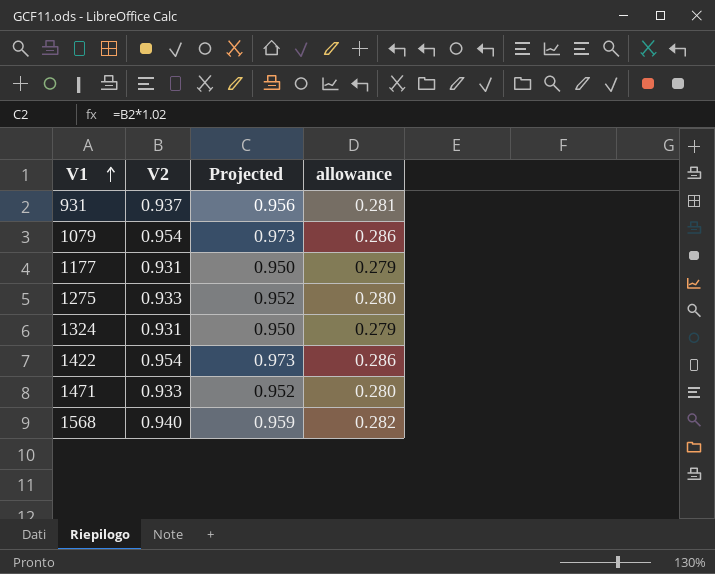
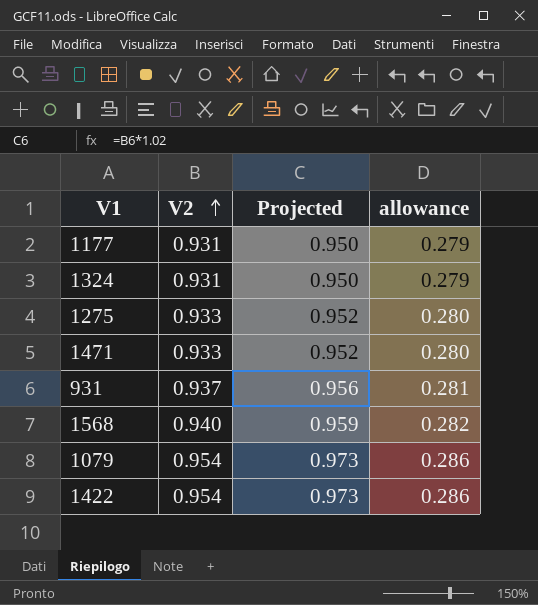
row order: V1 ascending -> V2 ascending

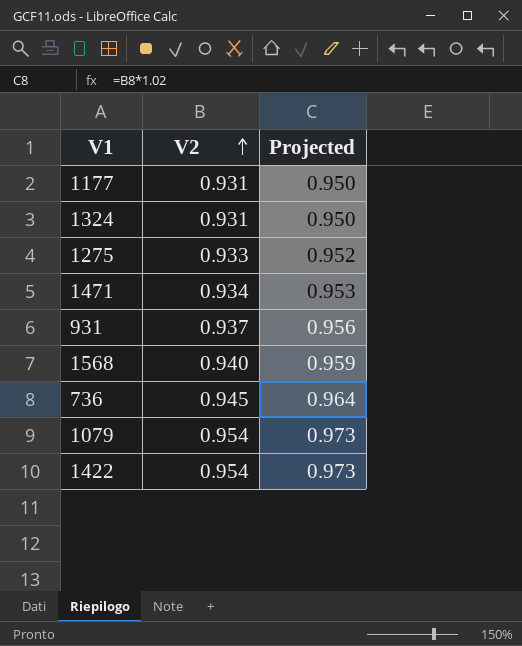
column allowance | formula: [V2] * 0.3 -> none
1471 | V2: 0.933 -> 0.934
1471 | Projected: 0.952 -> 0.953
row 736: none -> 0.945 | 0.964

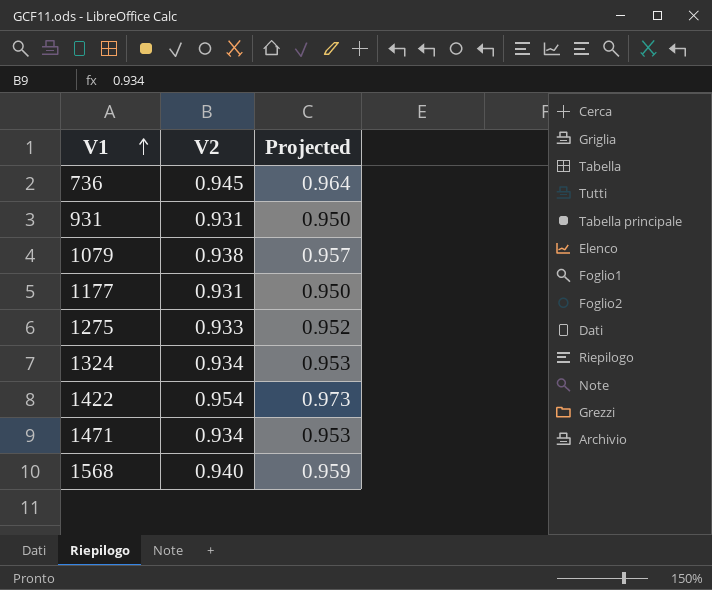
row order: V2 ascending -> V1 ascending
931 | V2: 0.937 -> 0.931
931 | Projected: 0.956 -> 0.950
1079 | V2: 0.954 -> 0.938
1079 | Projected: 0.973 -> 0.957
1324 | V2: 0.931 -> 0.934
1324 | Projected: 0.950 -> 0.953

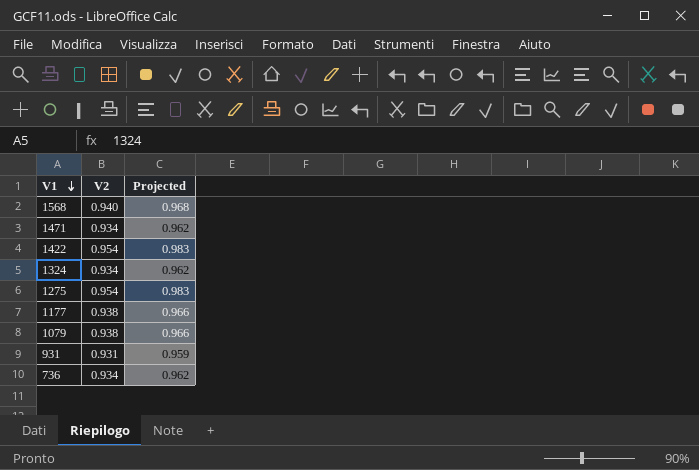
row order: V1 ascending -> V1 descending
column Projected | formula: [V2] * 1.02 -> [V2] * 1.03
1275 | V2: 0.933 -> 0.954
1177 | V2: 0.931 -> 0.938
736 | V2: 0.945 -> 0.934

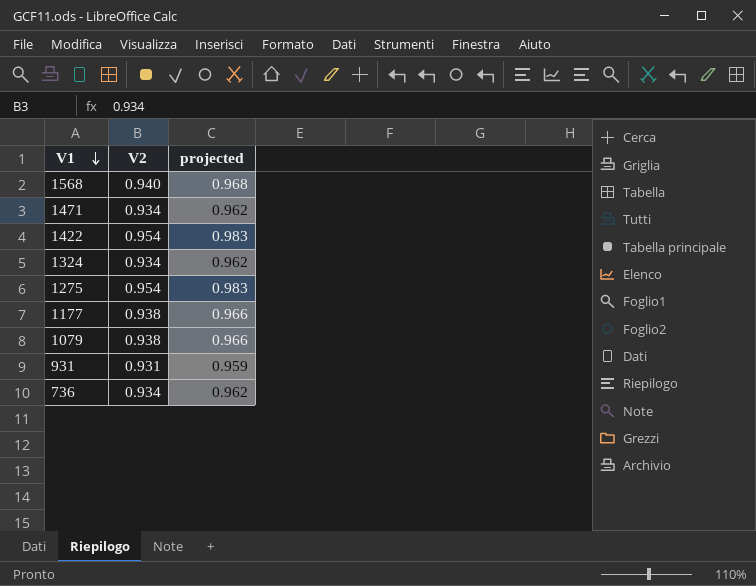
column name: Projected -> projected

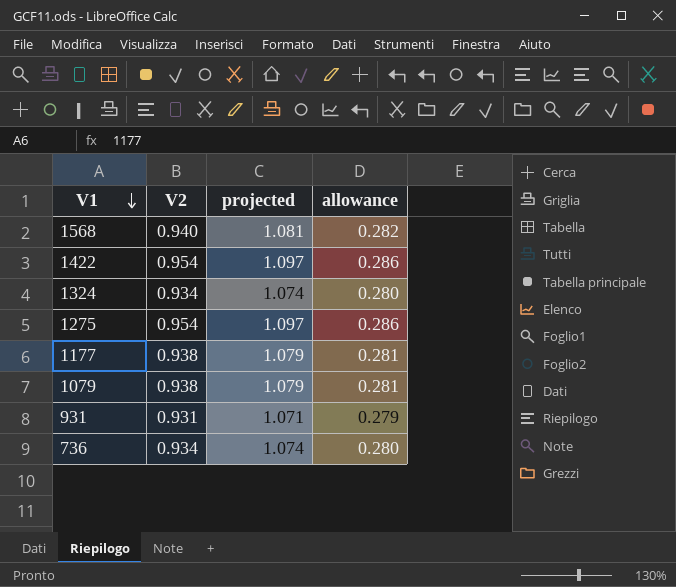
column projected | formula: [V2] * 1.03 -> [V2] * 1.15
column allowance | formula: none -> [V2] * 0.3
row 1471: 0.934 | 0.962 -> none

